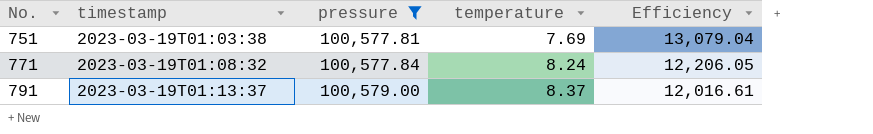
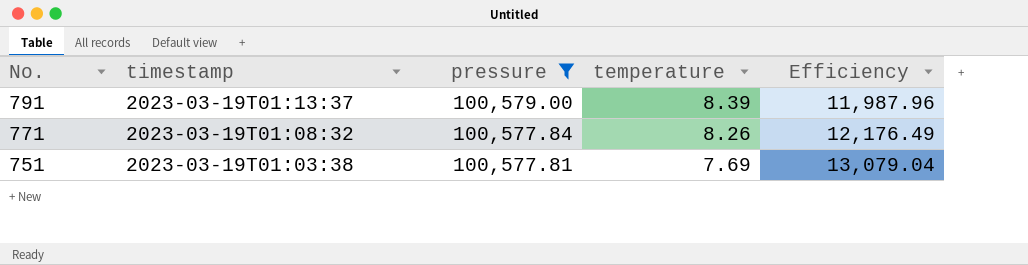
row order: No. ascending -> No. descending
791 | temperature: 8.37 -> 8.39
791 | Efficiency: 12,016.61 -> 11,987.96
771 | temperature: 8.24 -> 8.26
771 | Efficiency: 12,206.05 -> 12,176.49

